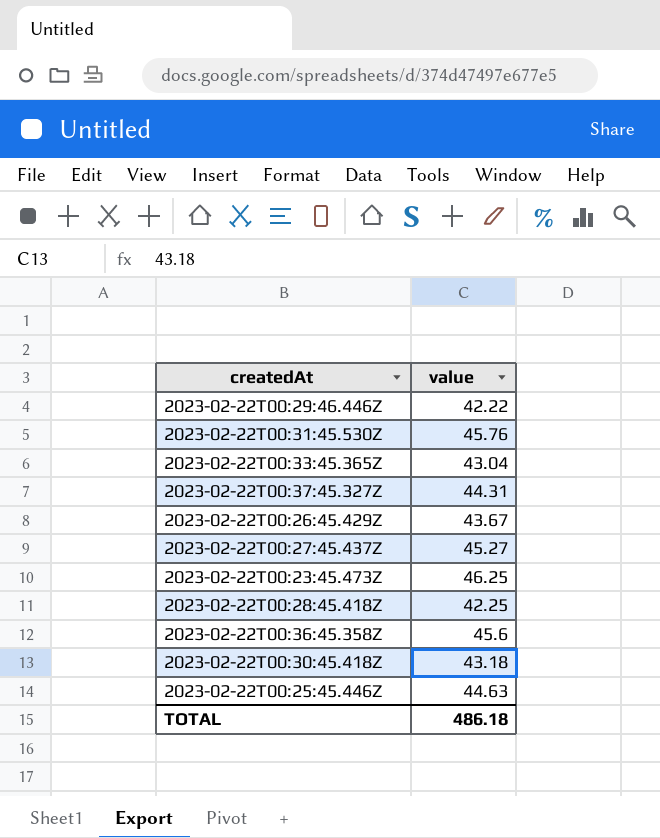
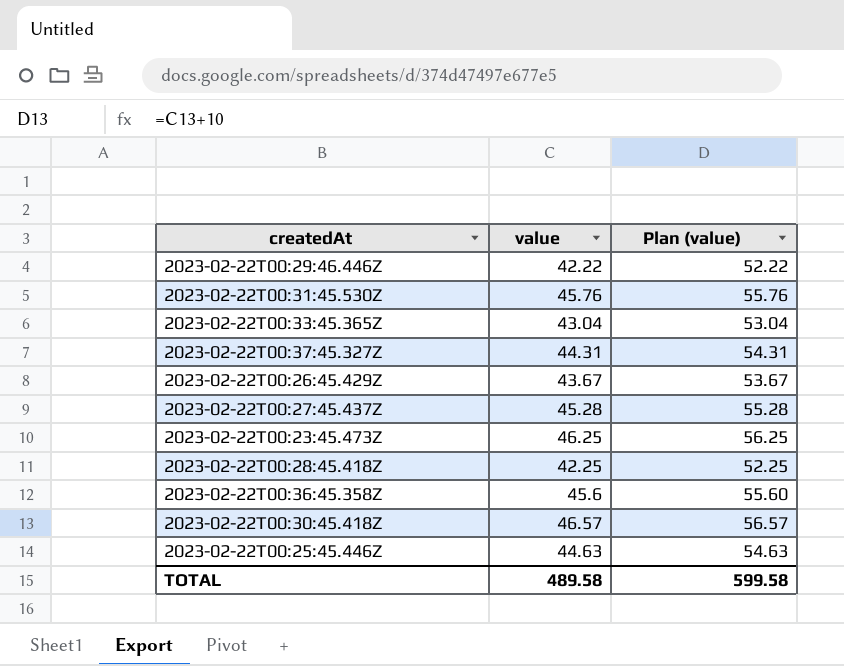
column Plan (value) | formula: none -> [value] + 10
2023-02-22T00:27:45.437Z | value: 45.27 -> 45.28
2023-02-22T00:30:45.418Z | value: 43.18 -> 46.57
TOTAL | value: 486.18 -> 489.58

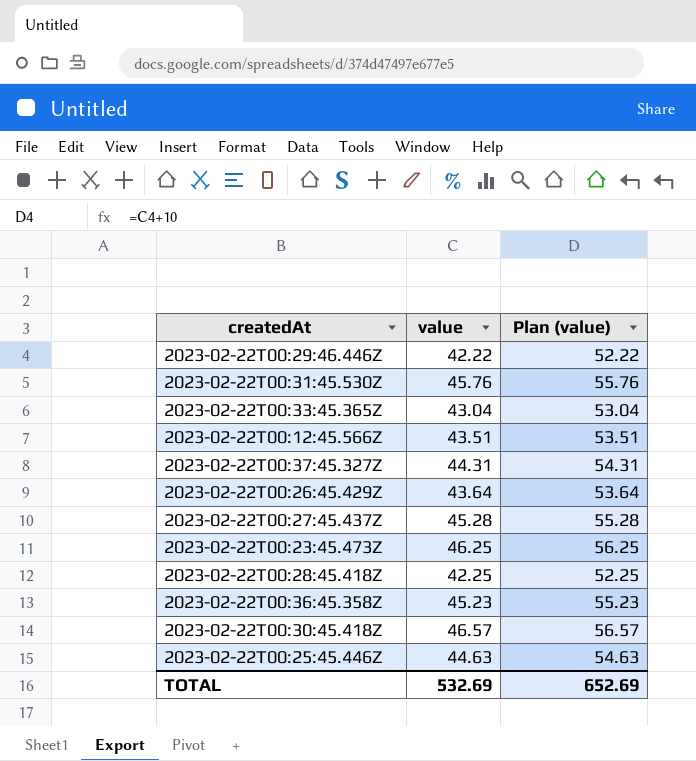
row 2023-02-22T00:12:45.566Z: none -> 43.51 | 53.51
2023-02-22T00:26:45.429Z | value: 43.67 -> 43.64
2023-02-22T00:26:45.429Z | Plan (value): 53.67 -> 53.64
2023-02-22T00:36:45.358Z | value: 45.6 -> 45.23
2023-02-22T00:36:45.358Z | Plan (value): 55.60 -> 55.23
TOTAL | value: 489.58 -> 532.69
TOTAL | Plan (value): 599.58 -> 652.69

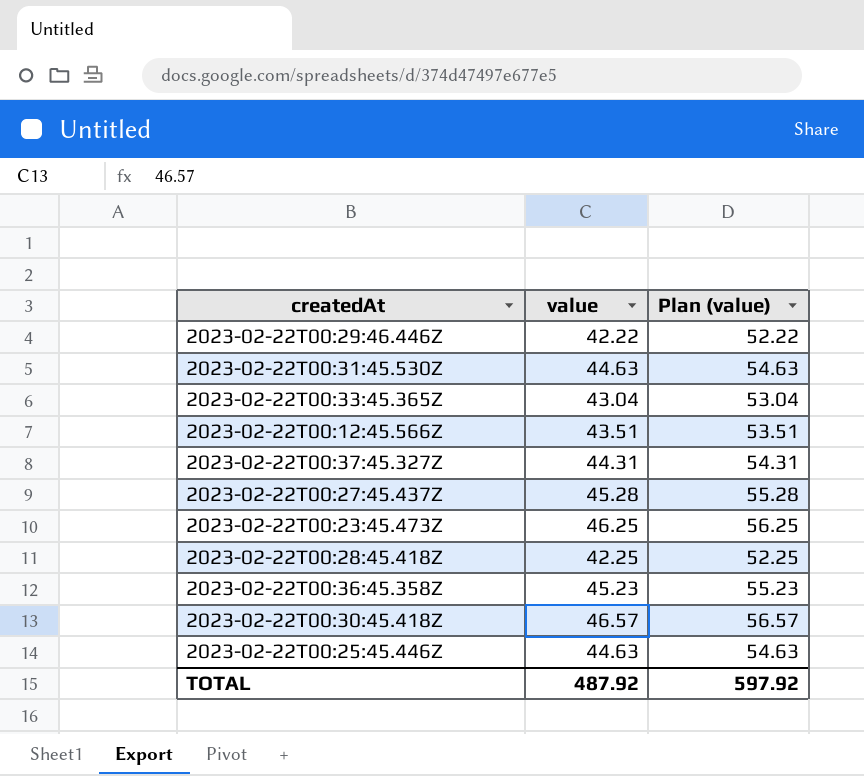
row 2023-02-22T00:26:45.429Z: 43.64 | 53.64 -> none
2023-02-22T00:31:45.530Z | value: 45.76 -> 44.63
2023-02-22T00:31:45.530Z | Plan (value): 55.76 -> 54.63
TOTAL | value: 532.69 -> 487.92
TOTAL | Plan (value): 652.69 -> 597.92

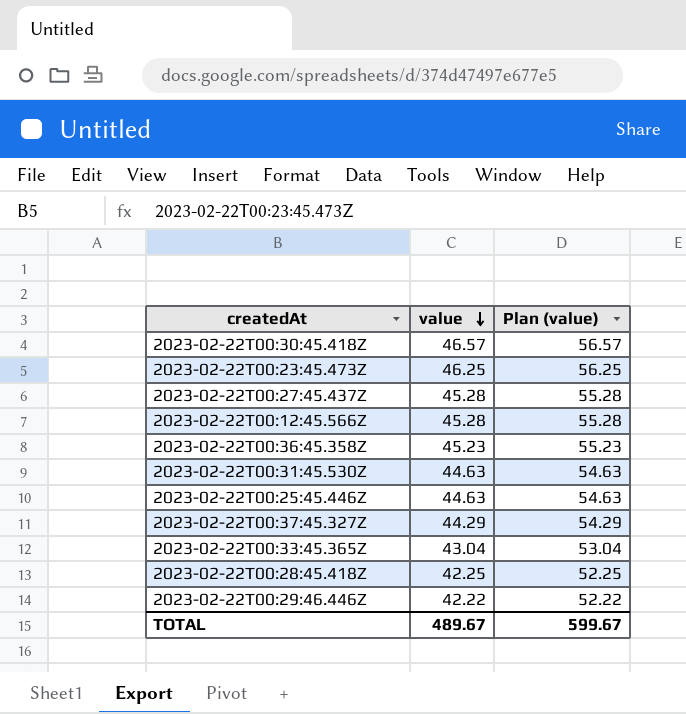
row order: none -> value descending
2023-02-22T00:12:45.566Z | value: 43.51 -> 45.28
2023-02-22T00:12:45.566Z | Plan (value): 53.51 -> 55.28
2023-02-22T00:37:45.327Z | value: 44.31 -> 44.29
2023-02-22T00:37:45.327Z | Plan (value): 54.31 -> 54.29
TOTAL | value: 487.92 -> 489.67
TOTAL | Plan (value): 597.92 -> 599.67

